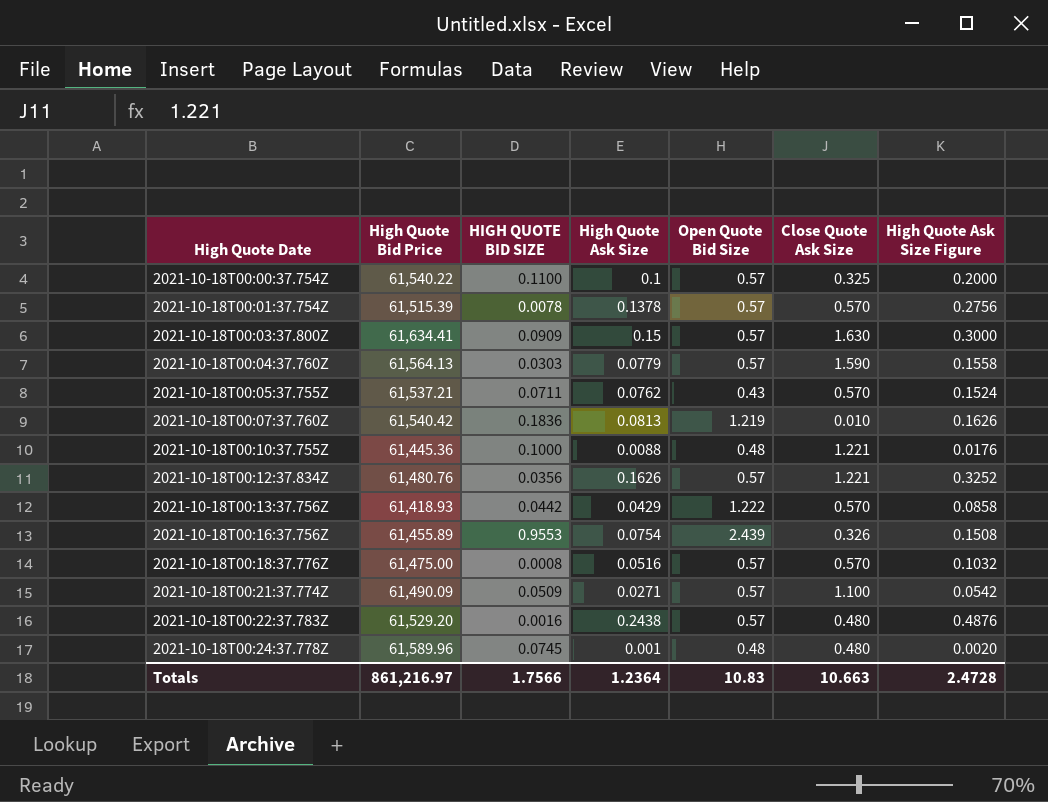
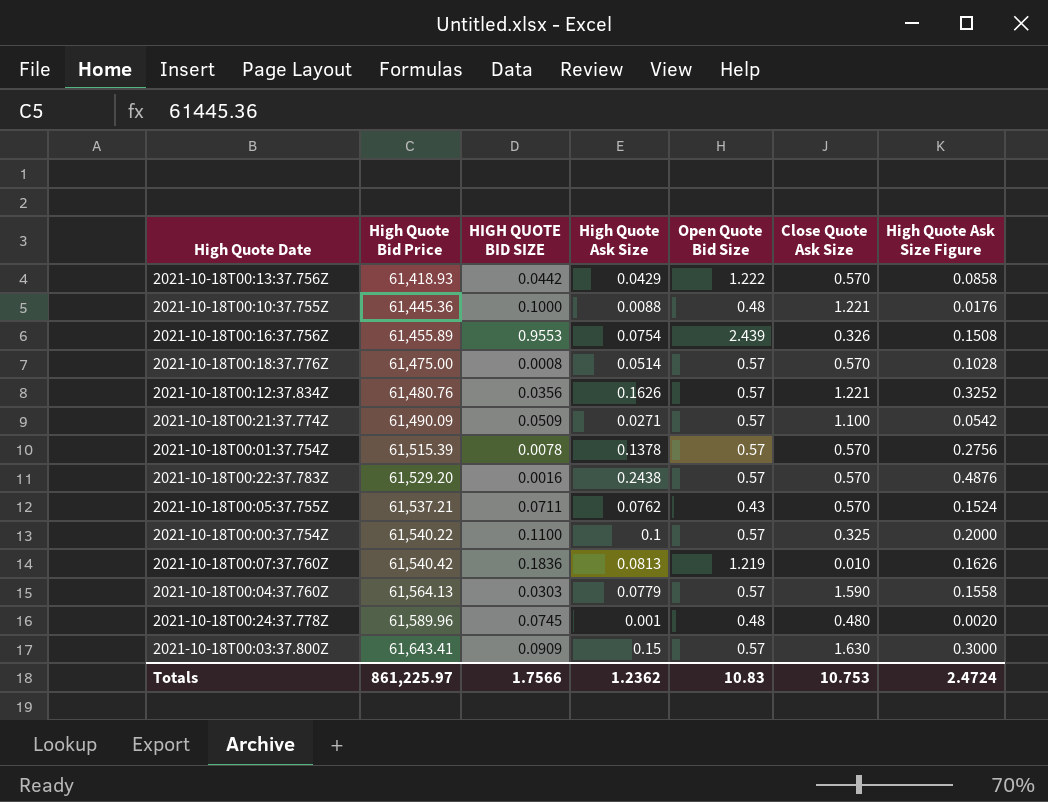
row order: High Quote Date ascending -> High Quote Bid Price ascending
2021-10-18T00:18:37.776Z | High Quote Ask Size: 0.0516 -> 0.0514
2021-10-18T00:18:37.776Z | High Quote Ask Size Figure: 0.1032 -> 0.1028
2021-10-18T00:22:37.783Z | Close Quote Ask Size: 0.480 -> 0.570
2021-10-18T00:03:37.800Z | High Quote Bid Price: 61,634.41 -> 61,643.41
Totals | High Quote Bid Price: 861,216.97 -> 861,225.97
Totals | High Quote Ask Size: 1.2364 -> 1.2362
Totals | Close Quote Ask Size: 10.663 -> 10.753
Totals | High Quote Ask Size Figure: 2.4728 -> 2.4724

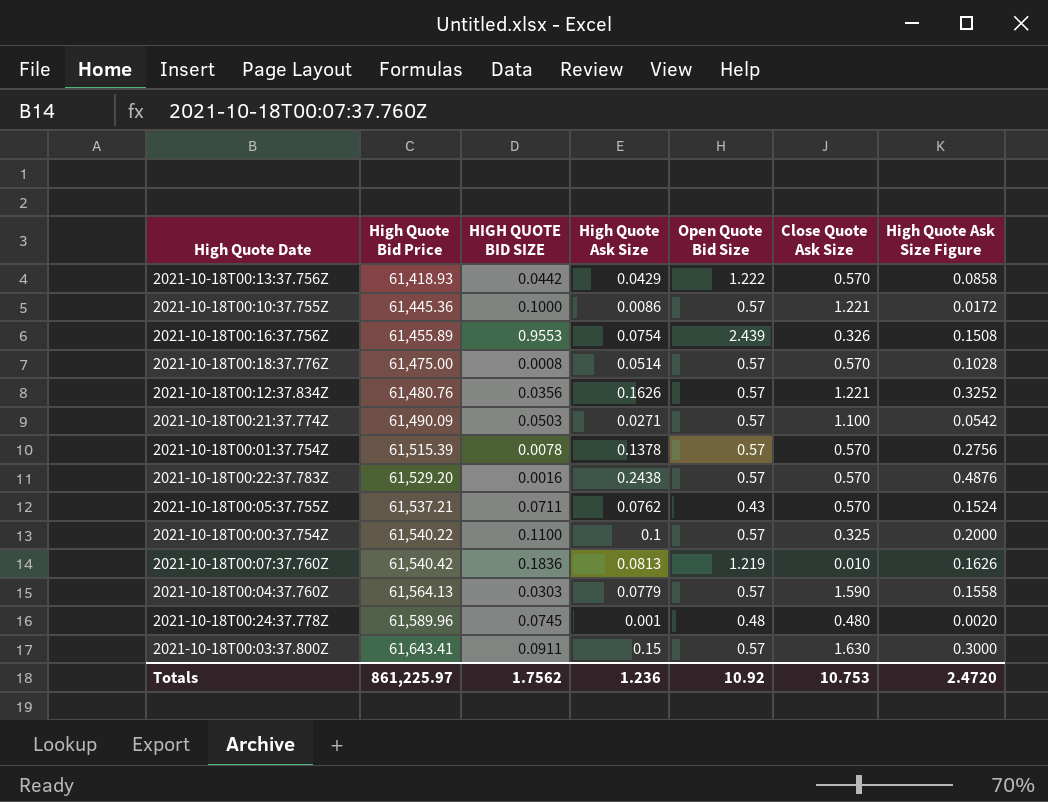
2021-10-18T00:10:37.755Z | High Quote Ask Size: 0.0088 -> 0.0086
2021-10-18T00:10:37.755Z | Open Quote Bid Size: 0.48 -> 0.57
2021-10-18T00:10:37.755Z | High Quote Ask Size Figure: 0.0176 -> 0.0172
2021-10-18T00:21:37.774Z | HIGH QUOTE BID SIZE: 0.0509 -> 0.0503
2021-10-18T00:03:37.800Z | HIGH QUOTE BID SIZE: 0.0909 -> 0.0911
Totals | HIGH QUOTE BID SIZE: 1.7566 -> 1.7562
Totals | High Quote Ask Size: 1.2362 -> 1.236
Totals | Open Quote Bid Size: 10.83 -> 10.92
Totals | High Quote Ask Size Figure: 2.4724 -> 2.4720

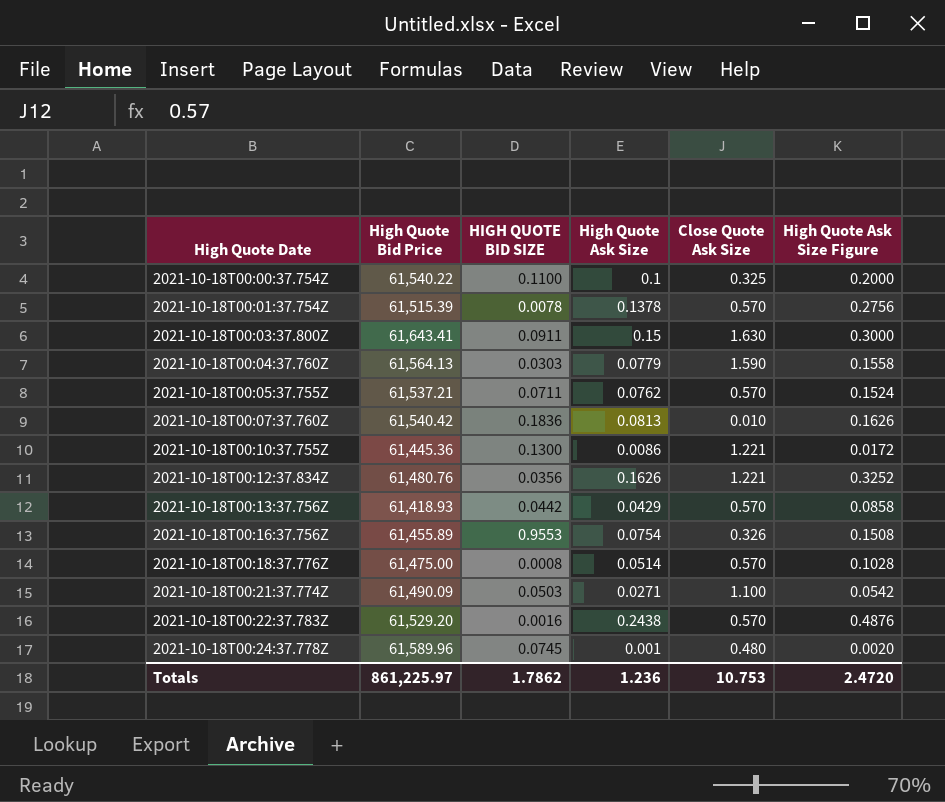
row order: High Quote Bid Price ascending -> High Quote Date ascending
column Open Quote Bid Size | position: 5 -> none
2021-10-18T00:10:37.755Z | HIGH QUOTE BID SIZE: 0.1000 -> 0.1300
Totals | HIGH QUOTE BID SIZE: 1.7562 -> 1.7862

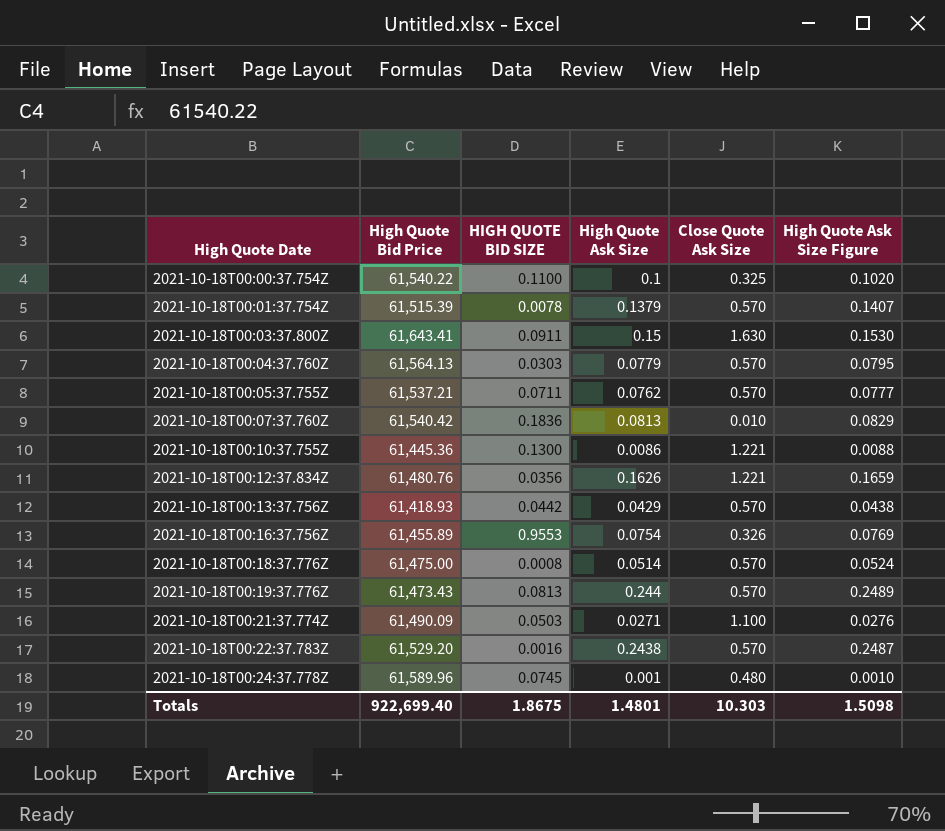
column High Quote Ask Size Figure | formula: [High Quote Ask Size] * 2 -> [High Quote Ask Size] * 1.02
2021-10-18T00:01:37.754Z | High Quote Ask Size: 0.1378 -> 0.1379
2021-10-18T00:04:37.760Z | Close Quote Ask Size: 1.590 -> 0.570
row 2021-10-18T00:19:37.776Z: none -> 61,473.43 | 0.0813 | 0.244 | 0.570 | 0.2489
Totals | High Quote Bid Price: 861,225.97 -> 922,699.40
Totals | HIGH QUOTE BID SIZE: 1.7862 -> 1.8675
Totals | High Quote Ask Size: 1.236 -> 1.4801
Totals | Close Quote Ask Size: 10.753 -> 10.303
Totals | High Quote Ask Size Figure: 2.4720 -> 1.5098

